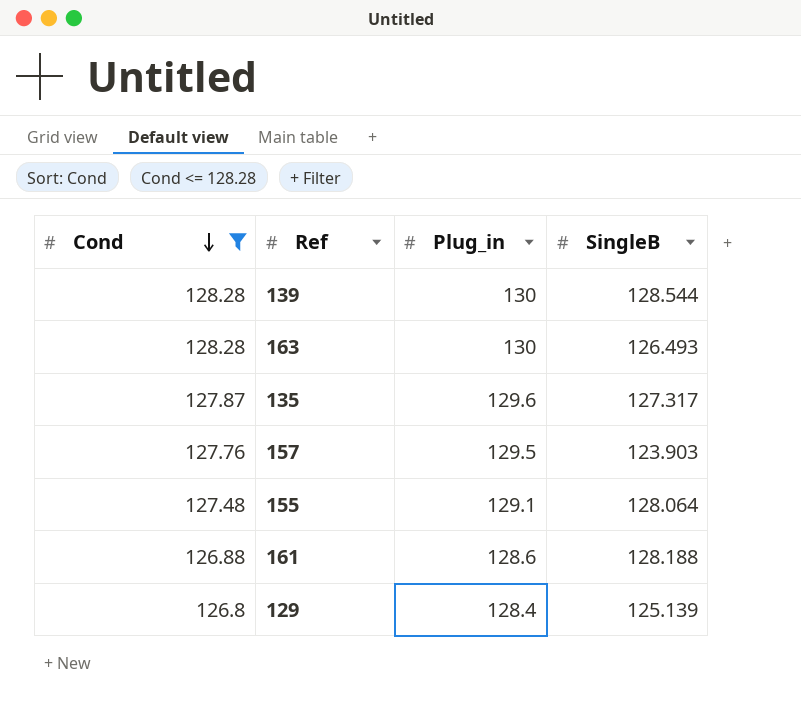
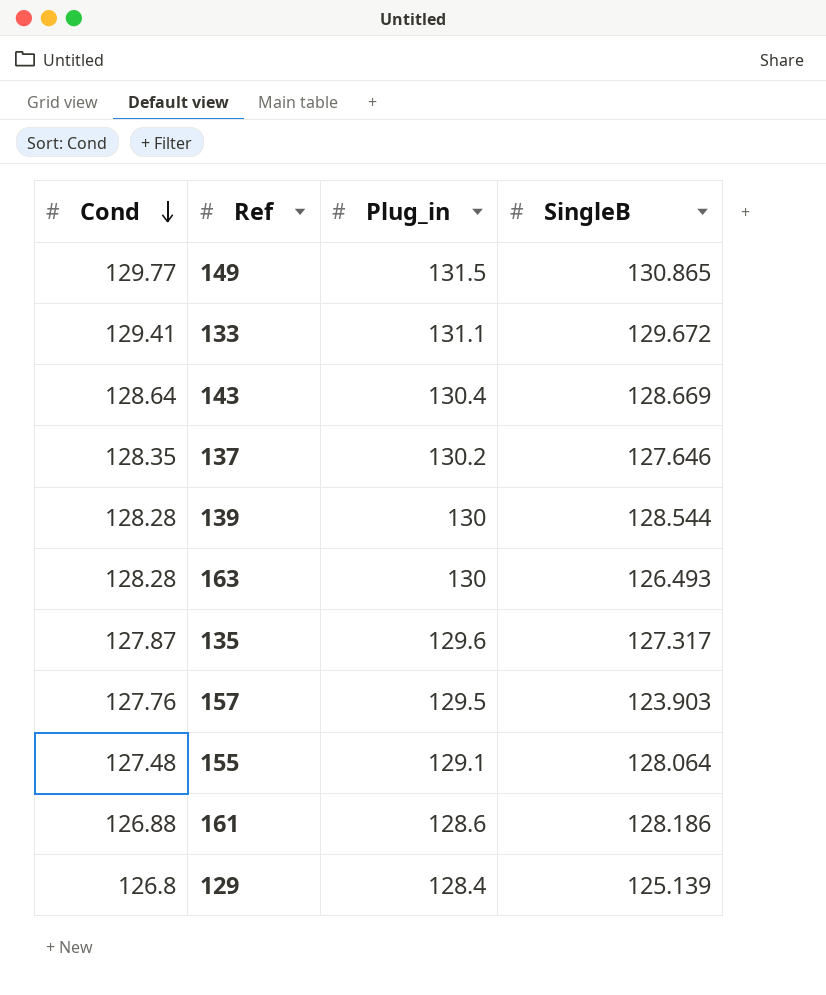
filter: Cond <= 128.28 -> none
161 | SingleB: 128.188 -> 128.186

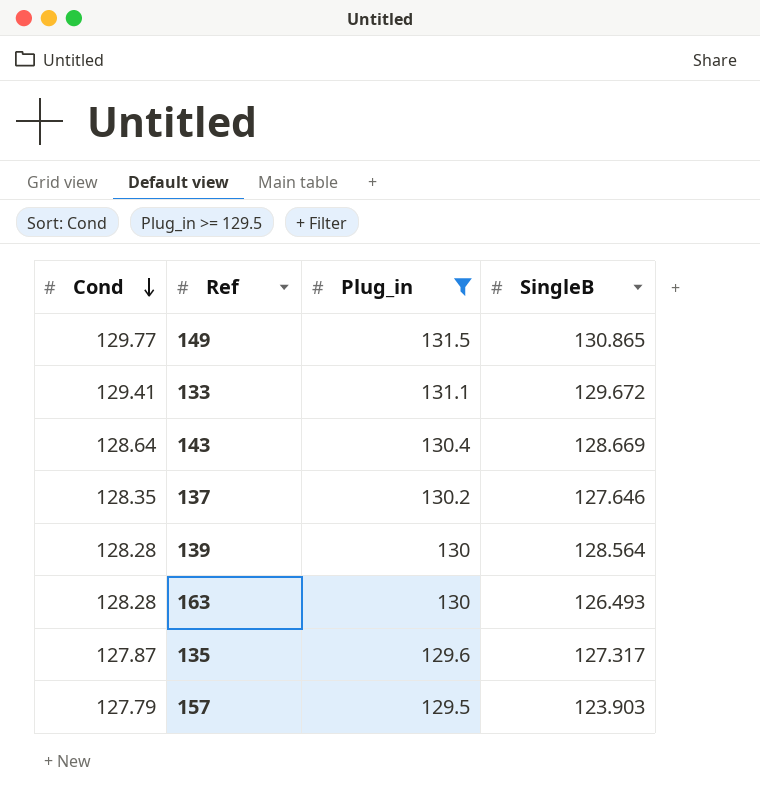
filter: none -> Plug_in >= 129.5
139 | SingleB: 128.544 -> 128.564
157 | Cond: 127.76 -> 127.79

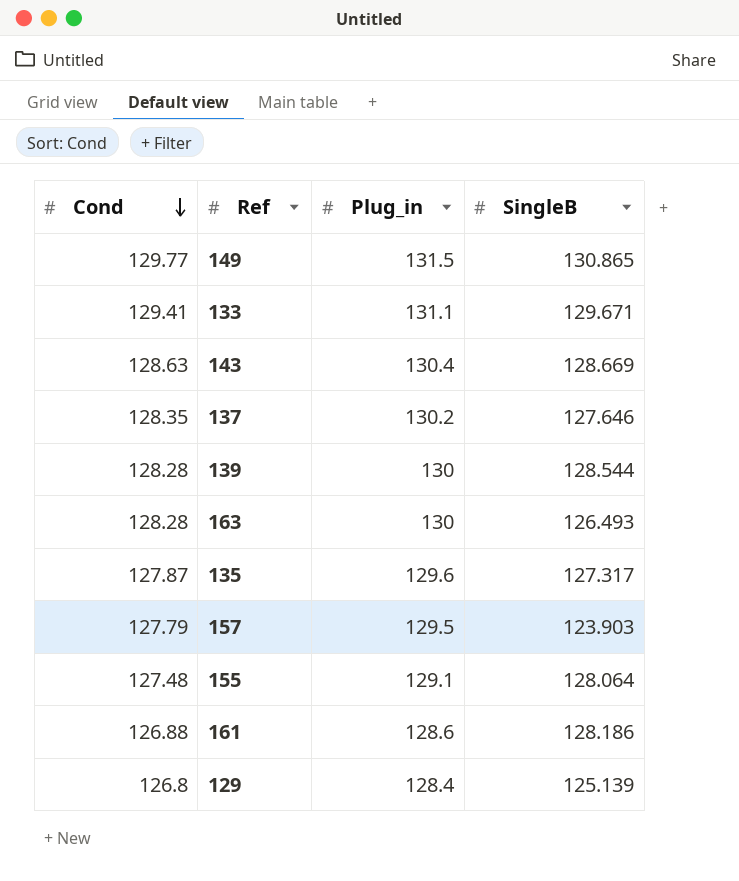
filter: Plug_in >= 129.5 -> none
133 | SingleB: 129.672 -> 129.671
143 | Cond: 128.64 -> 128.63
139 | SingleB: 128.564 -> 128.544

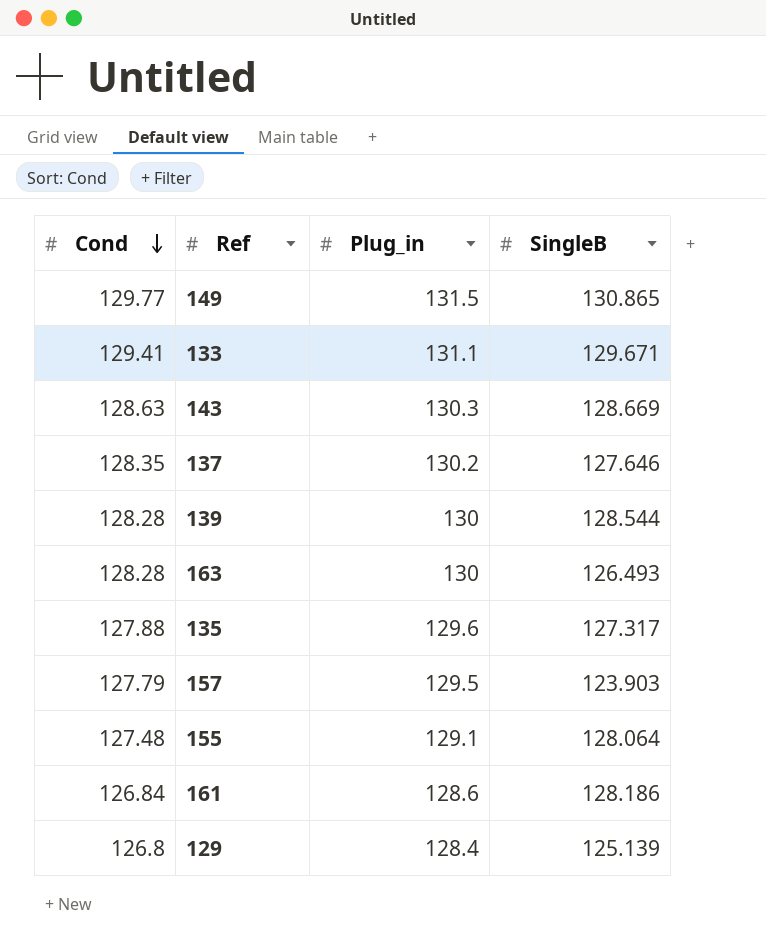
143 | Plug_in: 130.4 -> 130.3
135 | Cond: 127.87 -> 127.88
161 | Cond: 126.88 -> 126.84

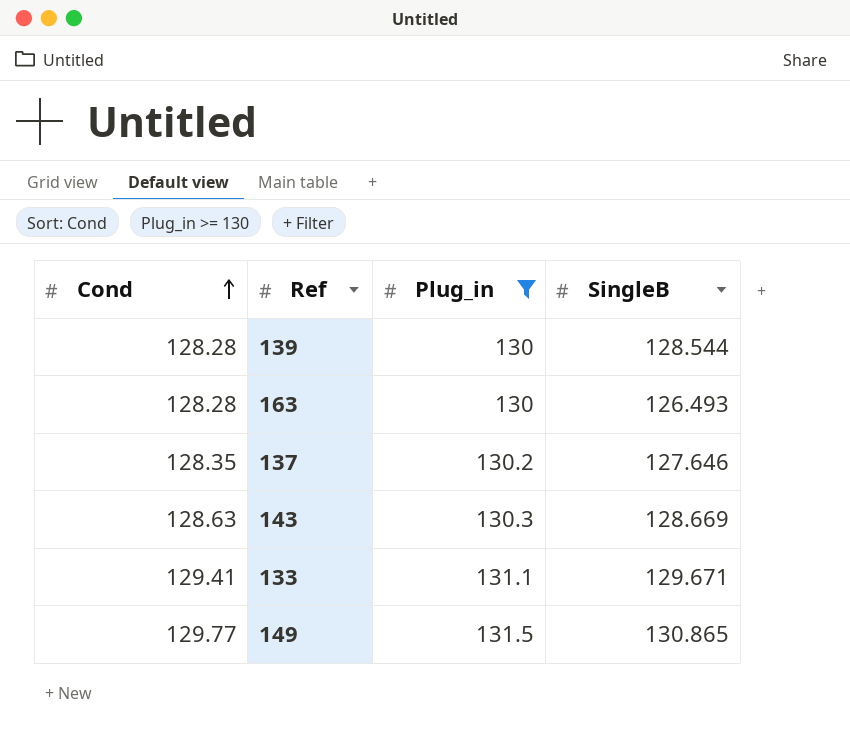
filter: none -> Plug_in >= 130
row order: Cond descending -> Cond ascending

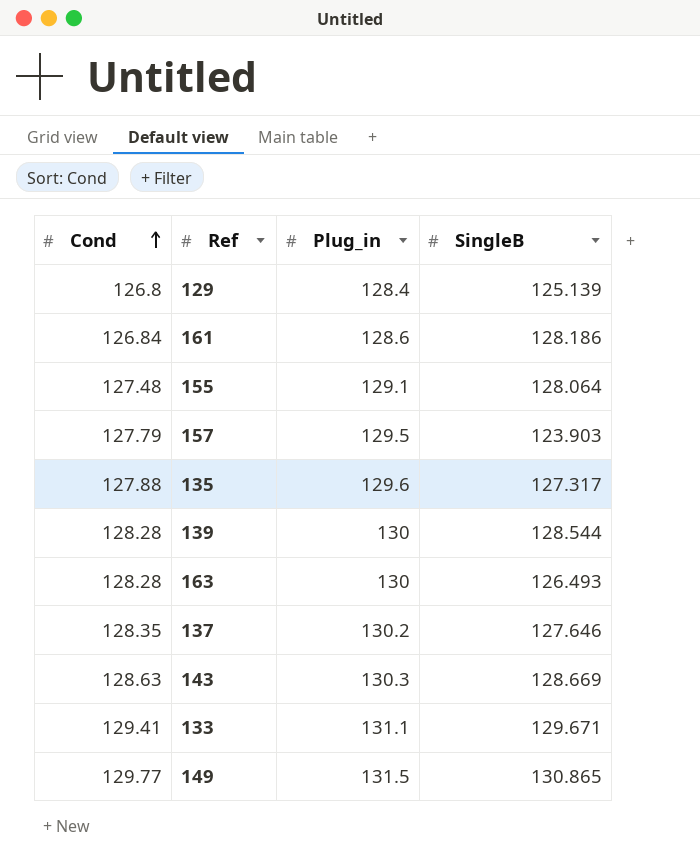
filter: Plug_in >= 130 -> none

